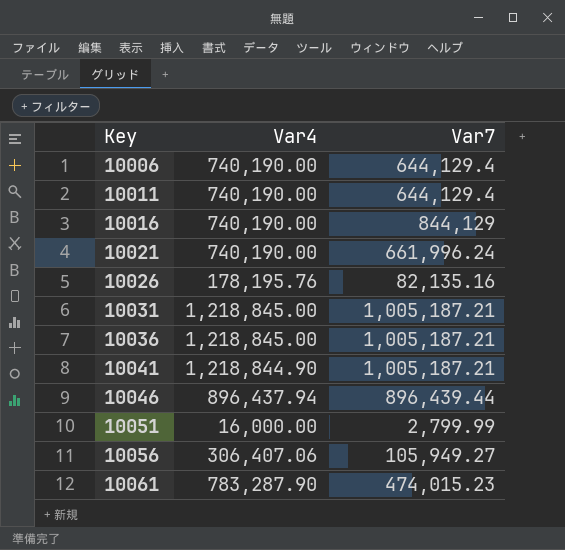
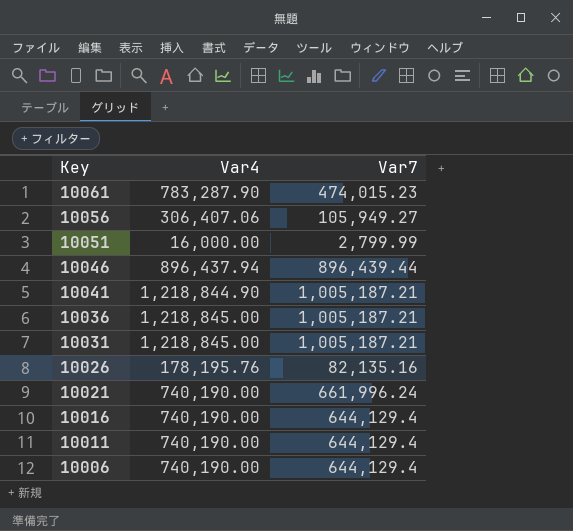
row order: Key ascending -> Key descending
10016 | Var7: 844,129 -> 644,129.4

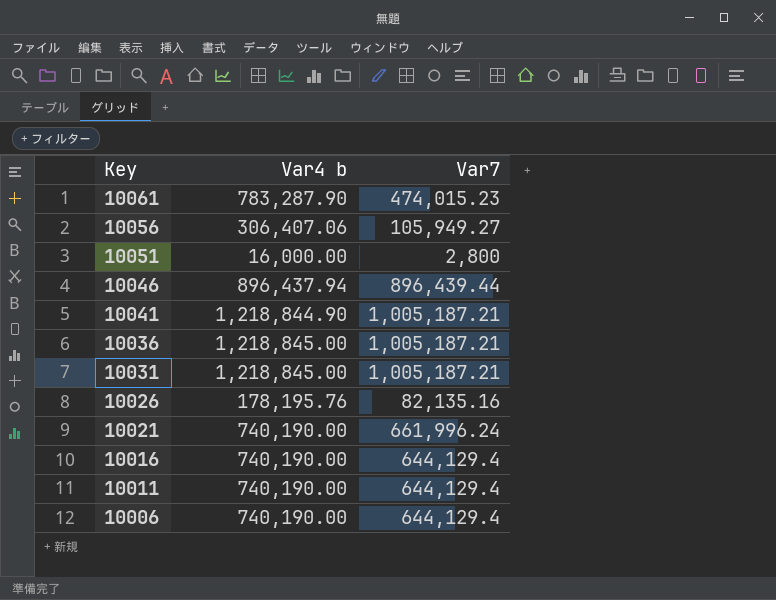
column name: Var4 -> Var4 b
10051 | Var7: 2,799.99 -> 2,800

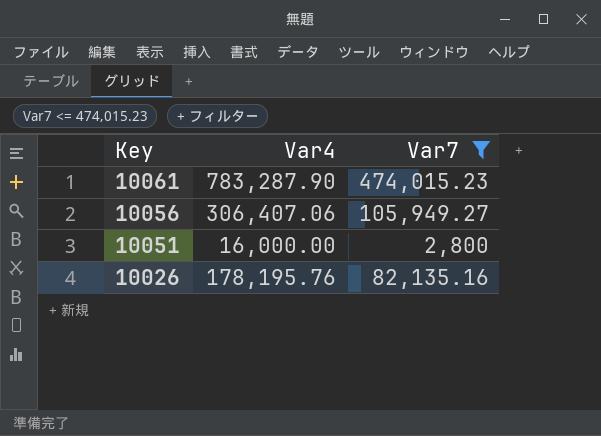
filter: none -> Var7 <= 474,015.23
column name: Var4 b -> Var4

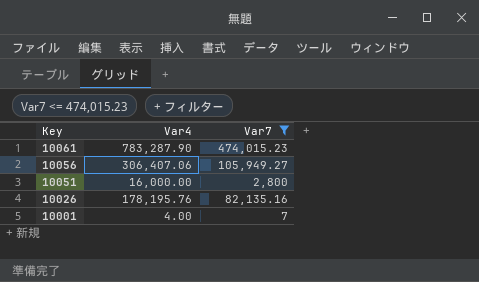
row 10001: none -> 4.00 | 7

